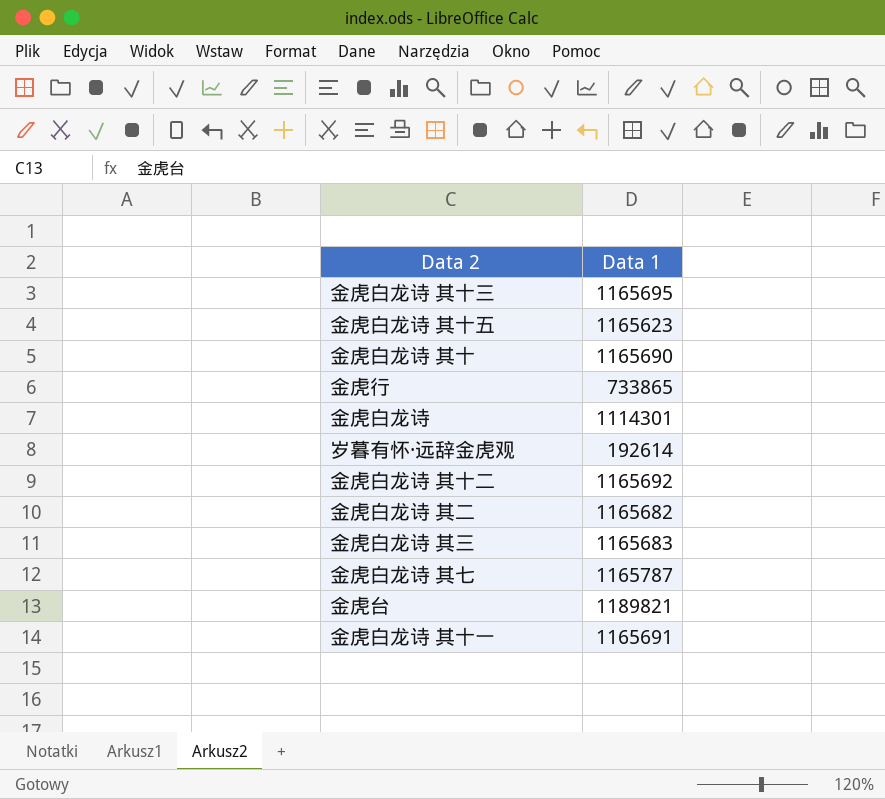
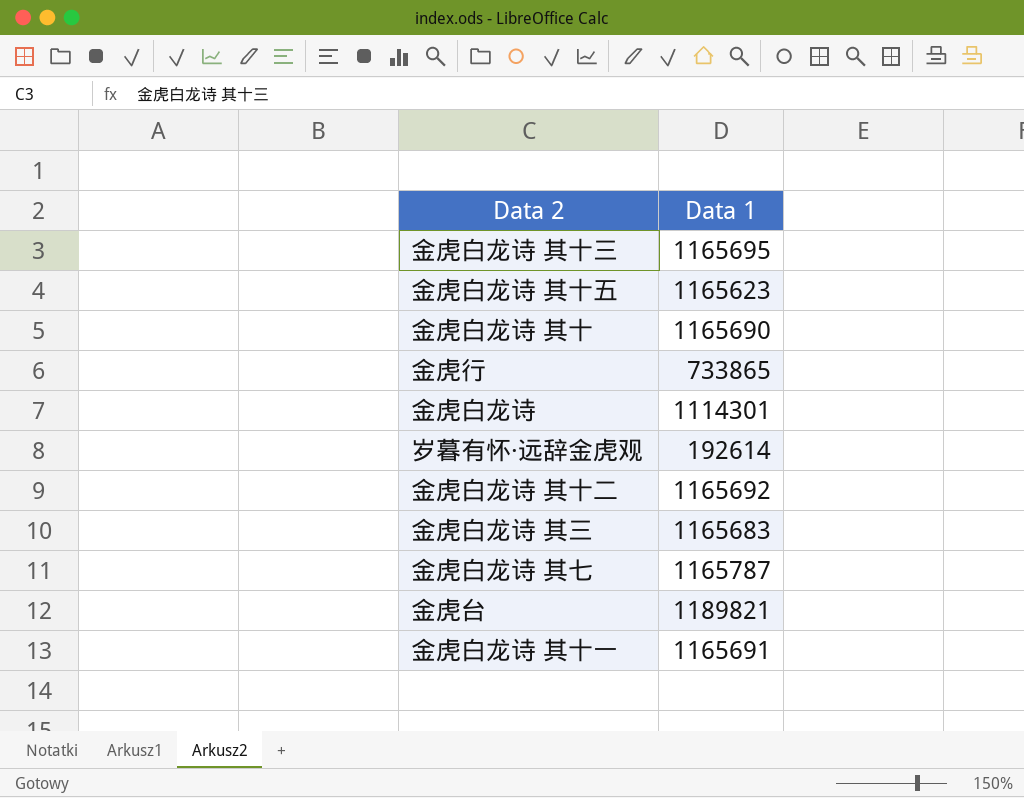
row 金虎白龙诗 其二: 1165682 -> none

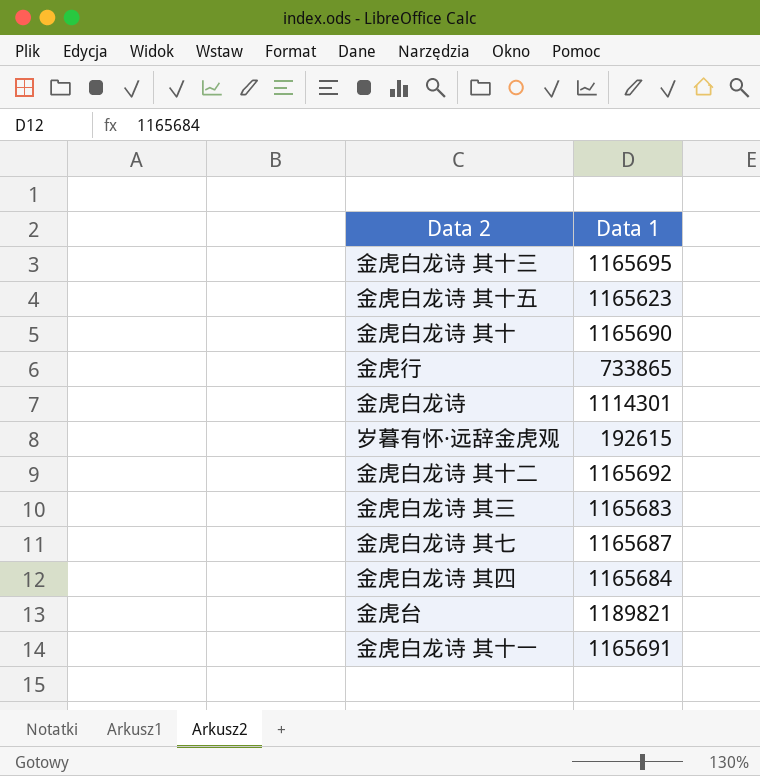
岁暮有怀·远辞金虎观 | Data 1: 192614 -> 192615
金虎白龙诗 其七 | Data 1: 1165787 -> 1165687
row 金虎白龙诗 其四: none -> 1165684

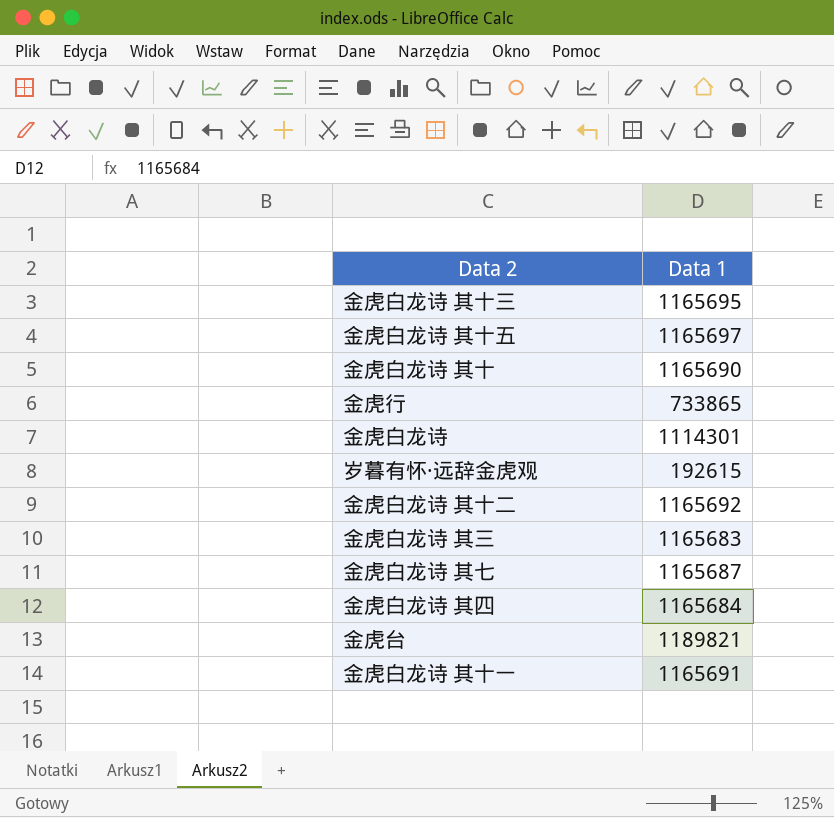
金虎白龙诗 其十五 | Data 1: 1165623 -> 1165697

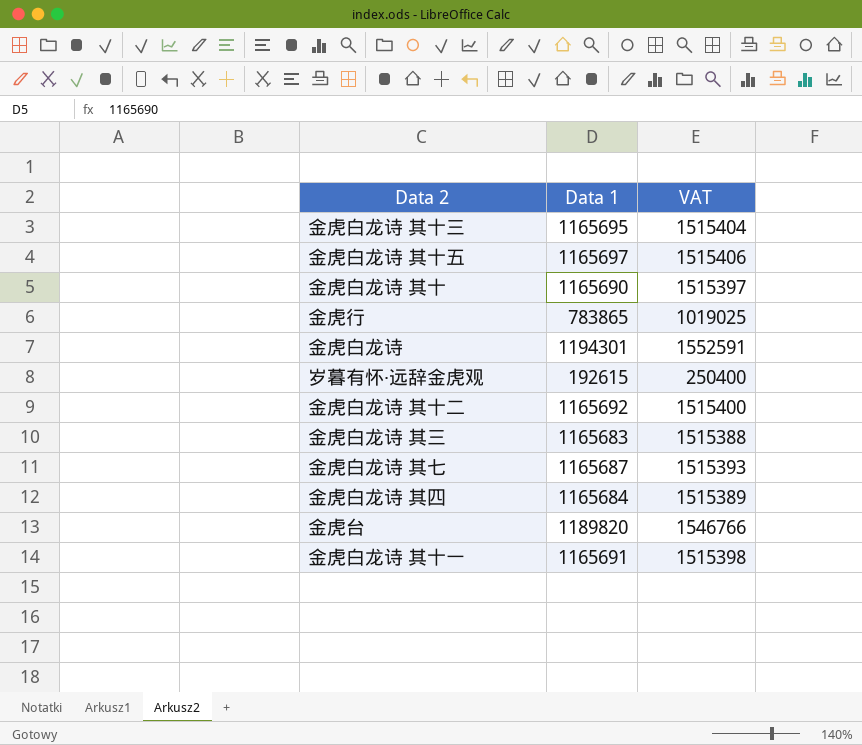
column VAT | formula: none -> [Data 1] * 1.3
金虎行 | Data 1: 733865 -> 783865
金虎白龙诗 | Data 1: 1114301 -> 1194301
金虎台 | Data 1: 1189821 -> 1189820

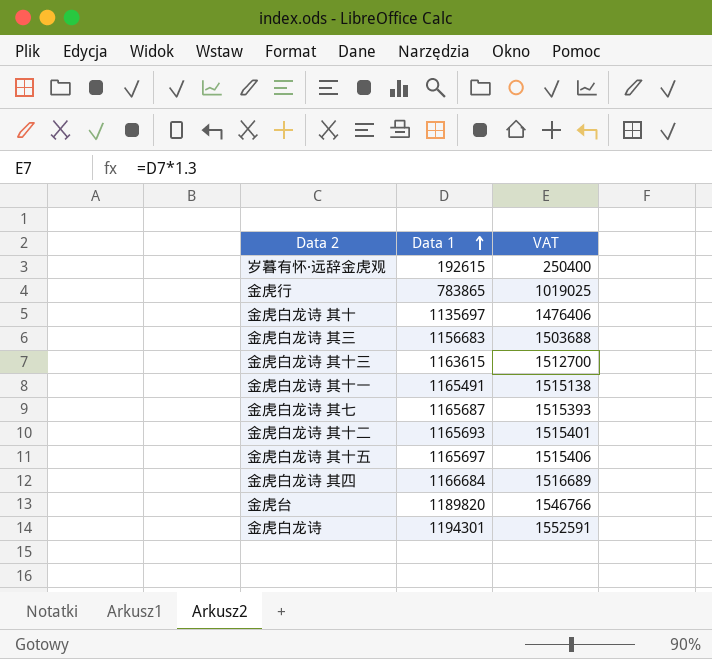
row order: none -> Data 1 ascending
金虎白龙诗 其十 | Data 1: 1165690 -> 1135697
金虎白龙诗 其十 | VAT: 1515397 -> 1476406
金虎白龙诗 其三 | Data 1: 1165683 -> 1156683
金虎白龙诗 其三 | VAT: 1515388 -> 1503688
金虎白龙诗 其十三 | Data 1: 1165695 -> 1163615
金虎白龙诗 其十三 | VAT: 1515404 -> 1512700
金虎白龙诗 其十一 | Data 1: 1165691 -> 1165491
金虎白龙诗 其十一 | VAT: 1515398 -> 1515138
金虎白龙诗 其十二 | Data 1: 1165692 -> 1165693
金虎白龙诗 其十二 | VAT: 1515400 -> 1515401
金虎白龙诗 其四 | Data 1: 1165684 -> 1166684
金虎白龙诗 其四 | VAT: 1515389 -> 1516689

